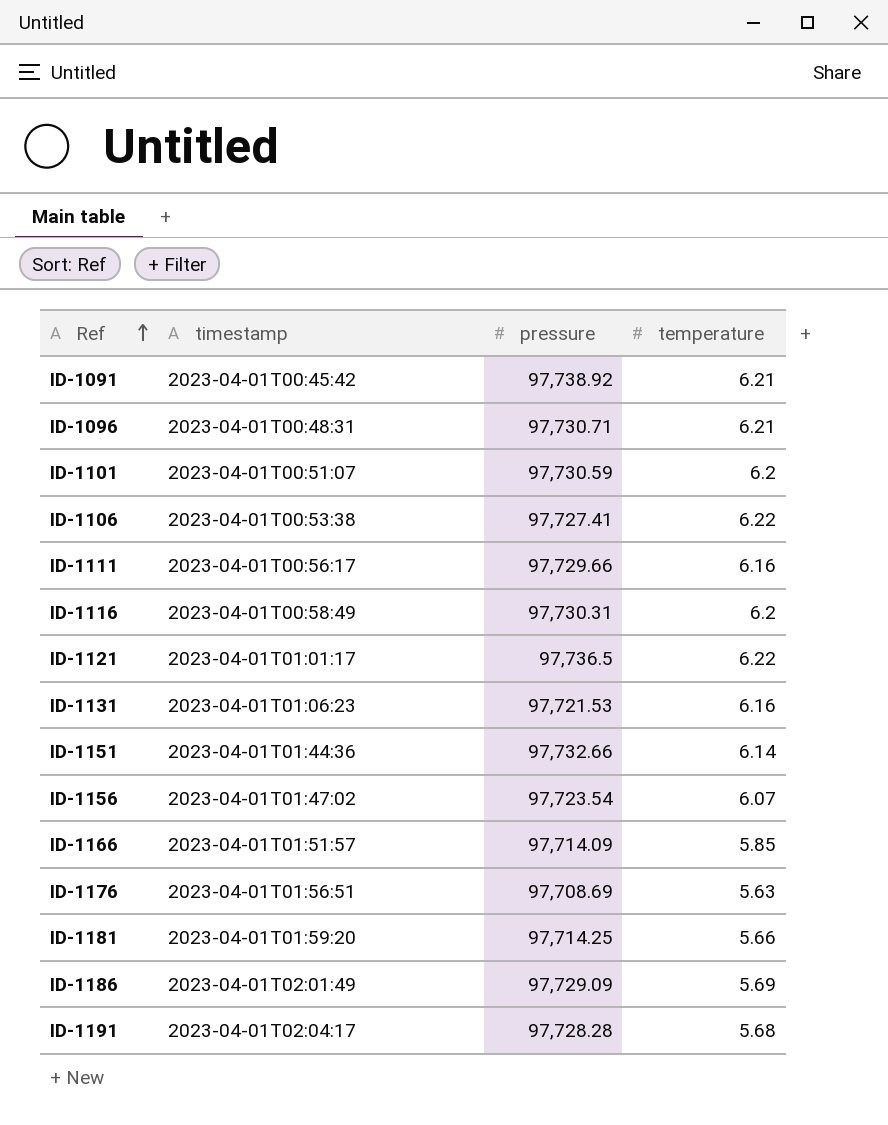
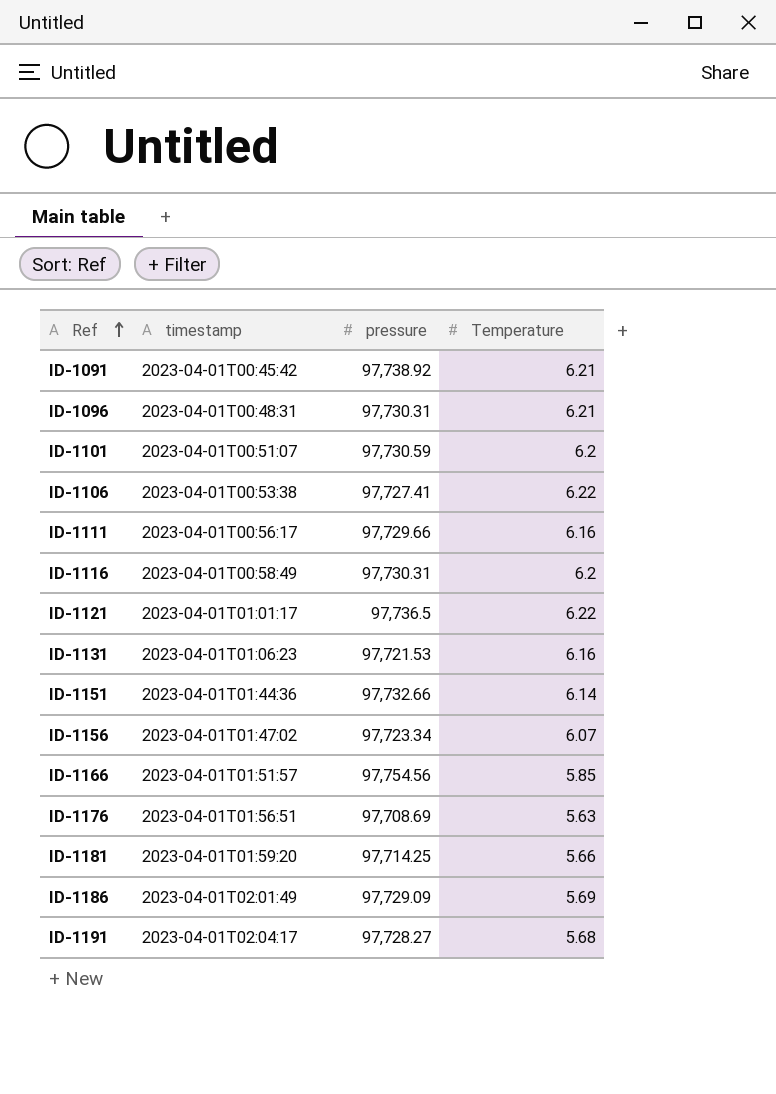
column name: temperature -> Temperature
ID-1096 | pressure: 97,730.71 -> 97,730.31
ID-1156 | pressure: 97,723.54 -> 97,723.34
ID-1166 | pressure: 97,714.09 -> 97,754.56
ID-1191 | pressure: 97,728.28 -> 97,728.27

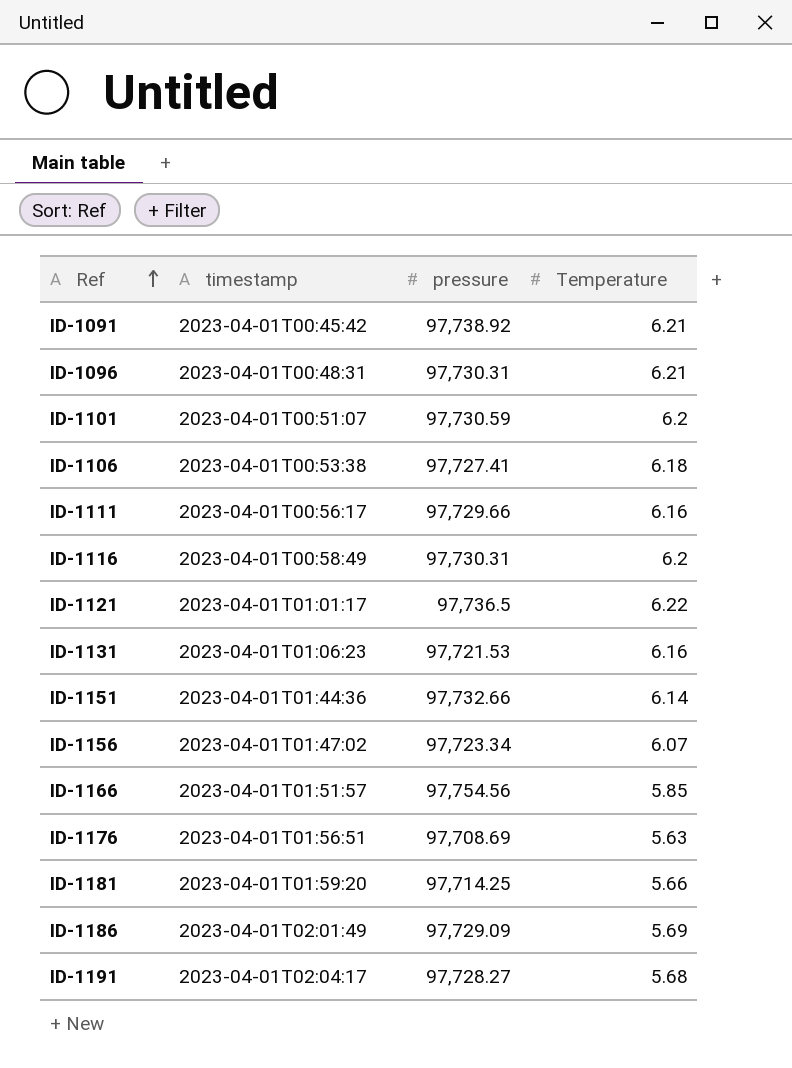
ID-1106 | Temperature: 6.22 -> 6.18

